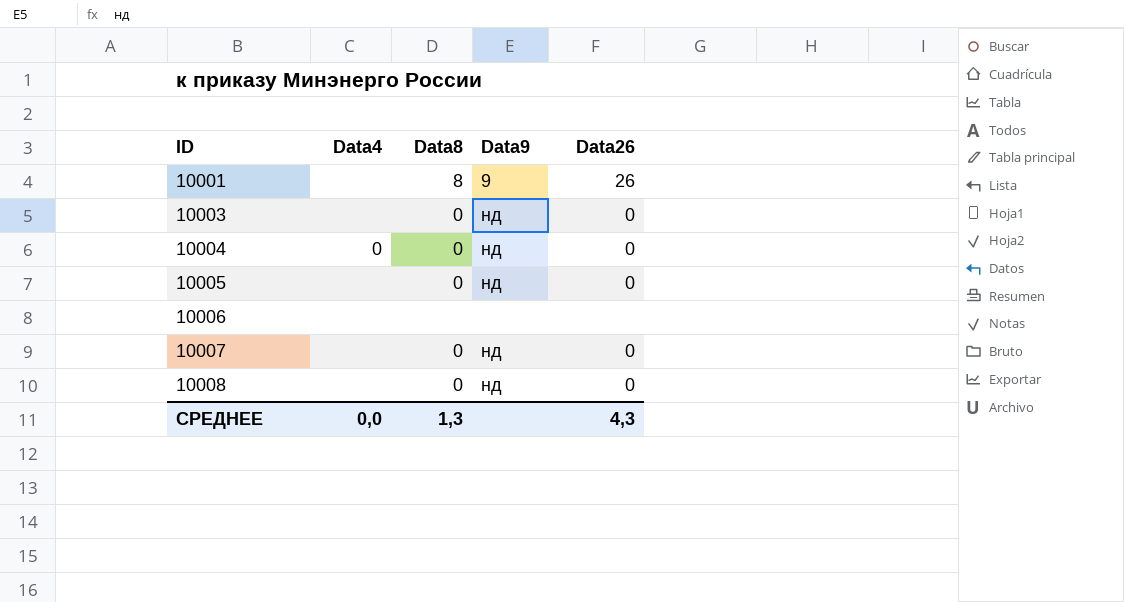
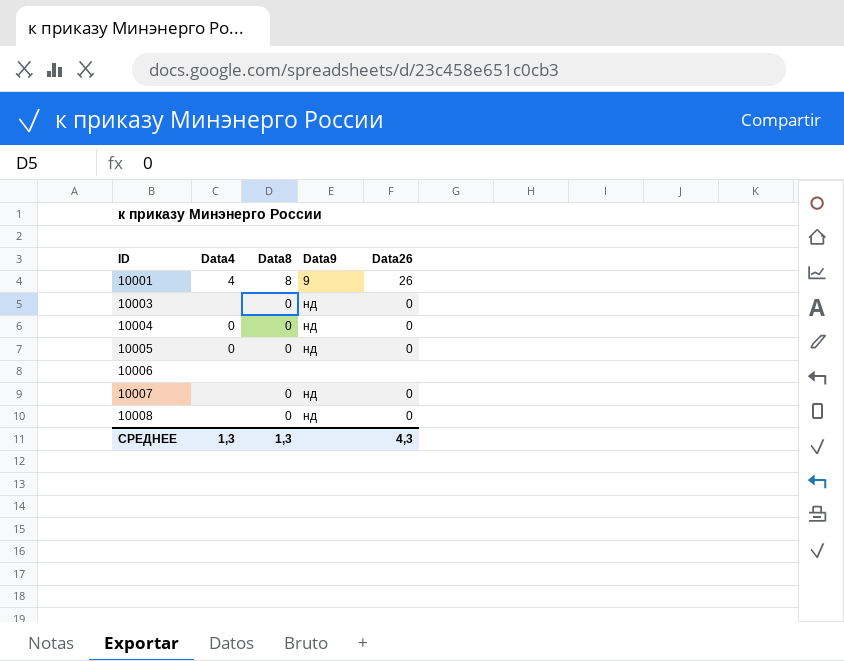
10001 | Data4: none -> 4
10005 | Data4: none -> 0
СРЕДНЕЕ | Data4: 0,0 -> 1,3

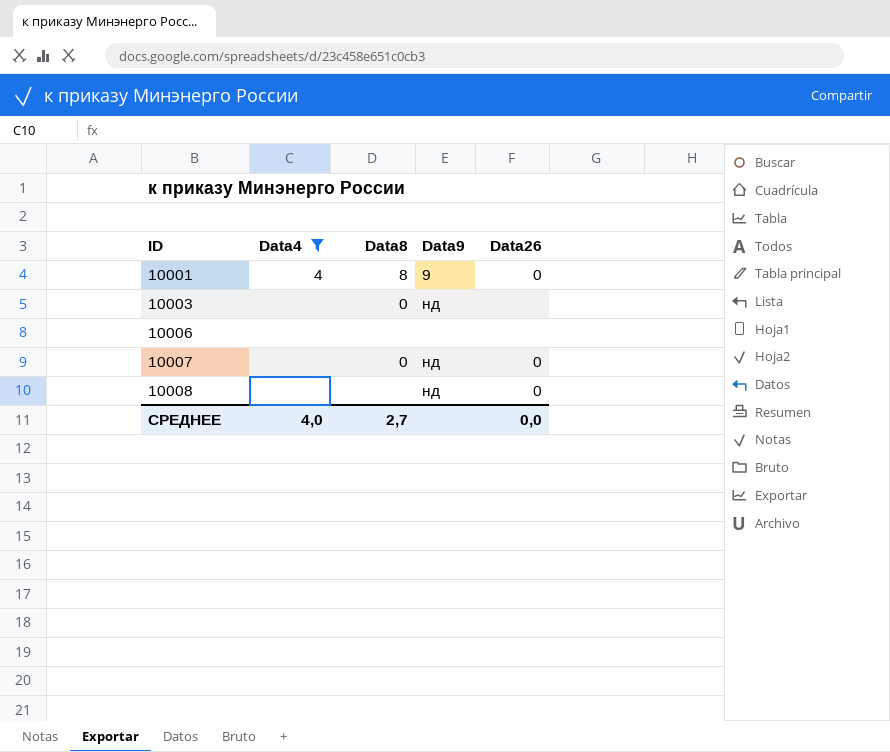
filter: none -> Data4 != 0
10001 | Data26: 26 -> 0
10003 | Data26: 0 -> none
10008 | Data8: 0 -> none
СРЕДНЕЕ | Data4: 1,3 -> 4,0
СРЕДНЕЕ | Data8: 1,3 -> 2,7
СРЕДНЕЕ | Data26: 4,3 -> 0,0

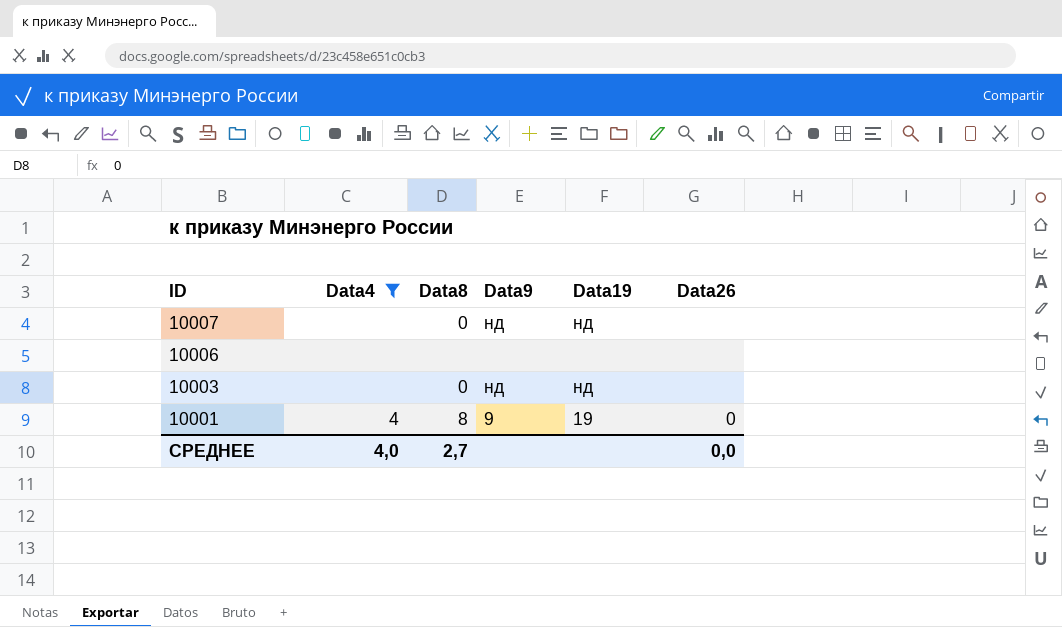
row order: ID ascending -> ID descending
column Data19 | position: none -> 5
row 10008: none | none | нд | 0 -> none
10007 | Data26: 0 -> none

